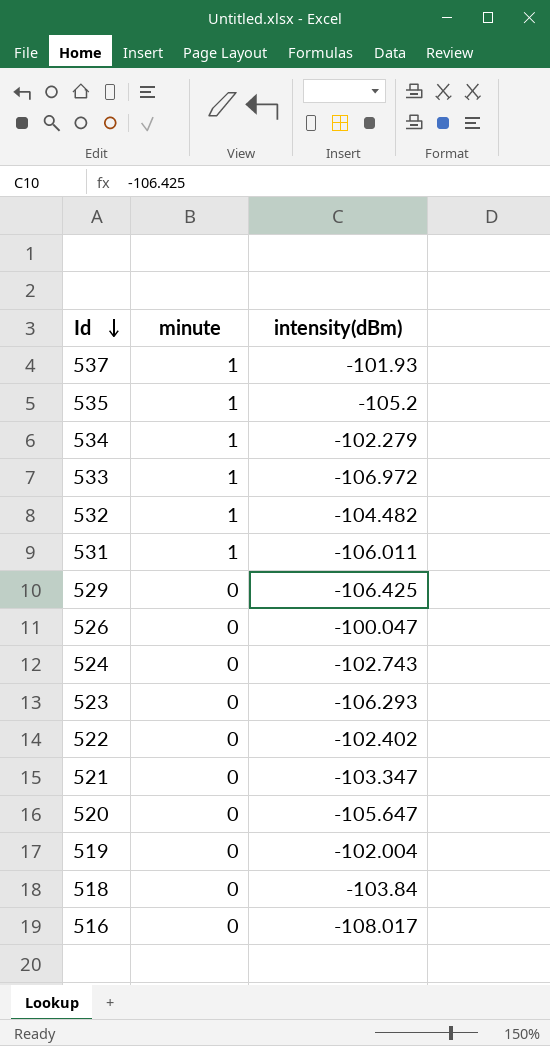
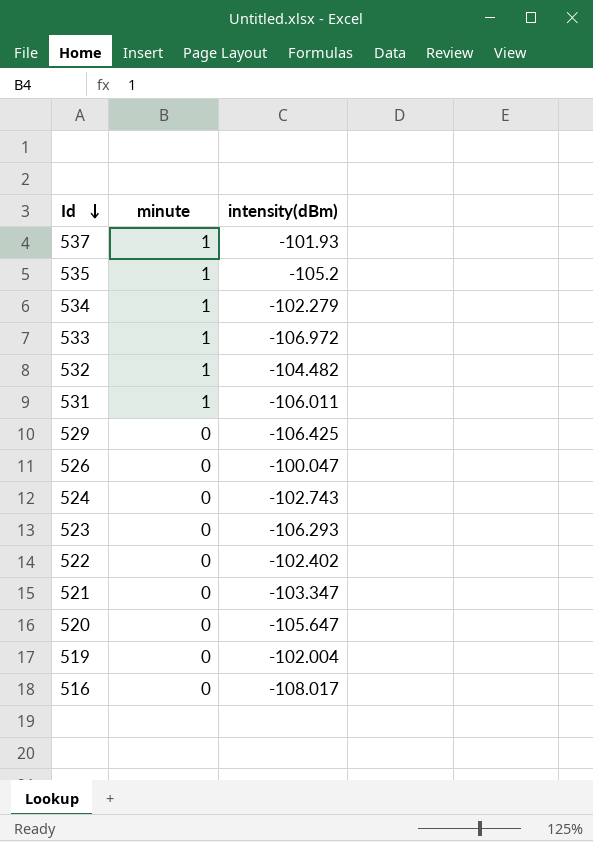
row 518: 0 | -103.84 -> none

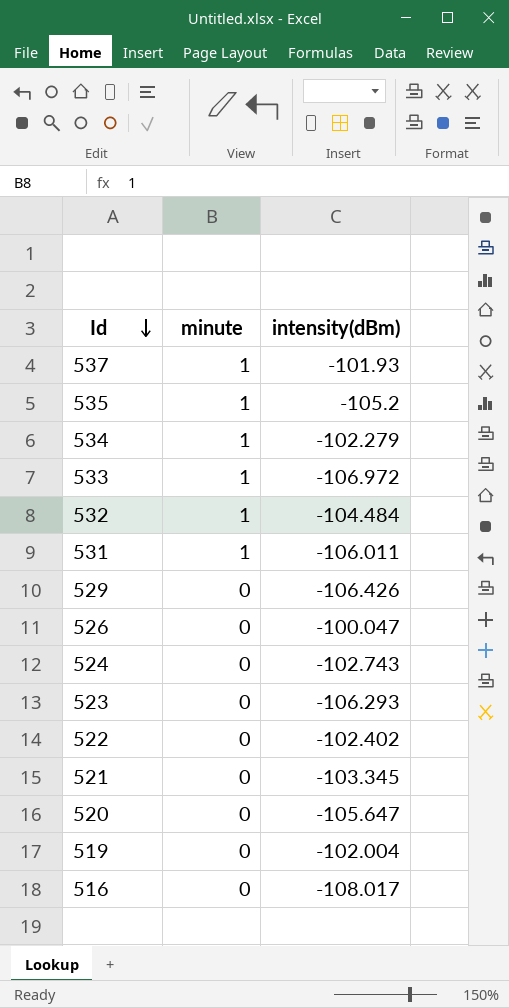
532 | intensity(dBm): -104.482 -> -104.484
529 | intensity(dBm): -106.425 -> -106.426
521 | intensity(dBm): -103.347 -> -103.345

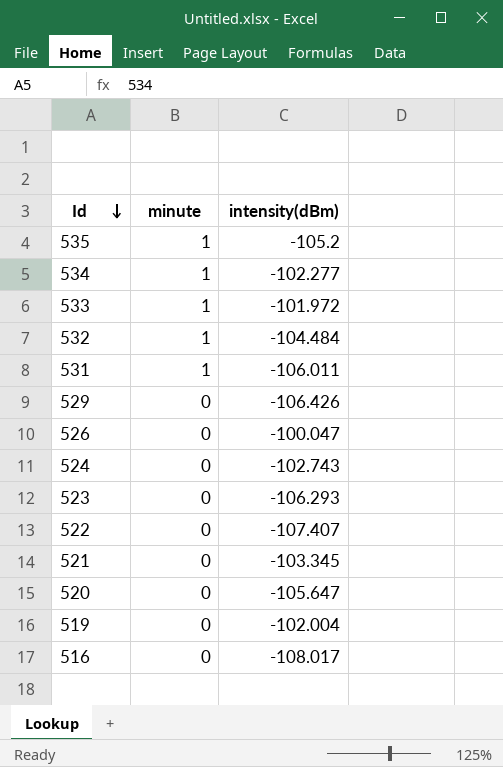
row 537: 1 | -101.93 -> none
534 | intensity(dBm): -102.279 -> -102.277
533 | intensity(dBm): -106.972 -> -101.972
522 | intensity(dBm): -102.402 -> -107.407

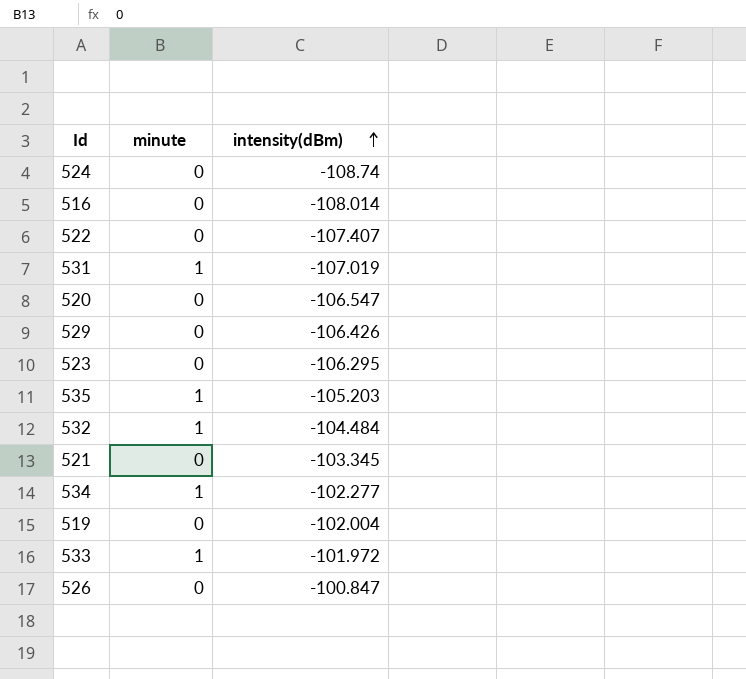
row order: Id descending -> intensity(dBm) ascending
524 | intensity(dBm): -102.743 -> -108.74
516 | intensity(dBm): -108.017 -> -108.014
531 | intensity(dBm): -106.011 -> -107.019
520 | intensity(dBm): -105.647 -> -106.547
523 | intensity(dBm): -106.293 -> -106.295
535 | intensity(dBm): -105.2 -> -105.203
526 | intensity(dBm): -100.047 -> -100.847

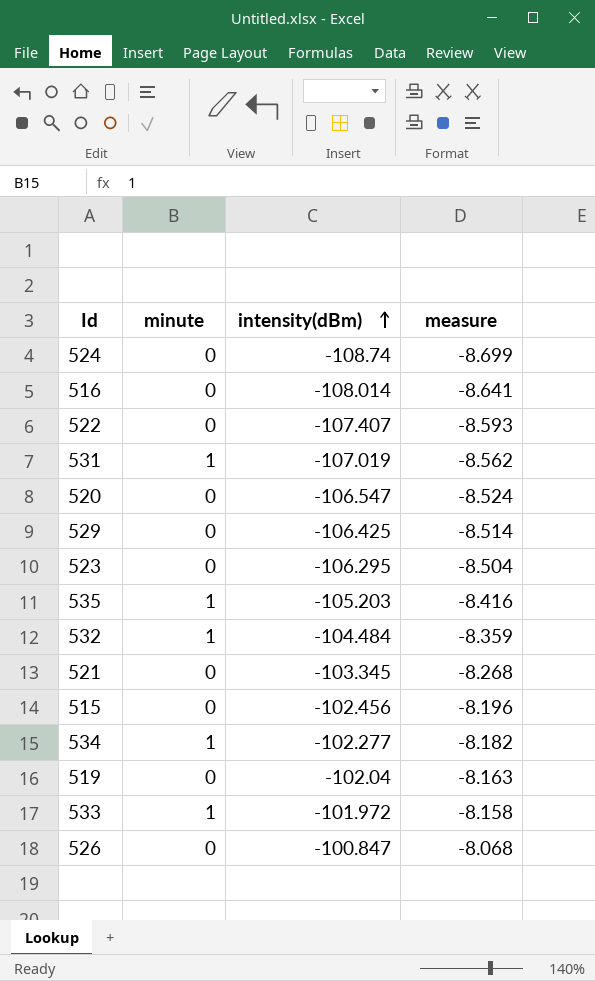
column measure | formula: none -> [intensity(dBm)] * 0.08
529 | intensity(dBm): -106.426 -> -106.425
row 515: none -> 0 | -102.456 | -8.196
519 | intensity(dBm): -102.004 -> -102.04

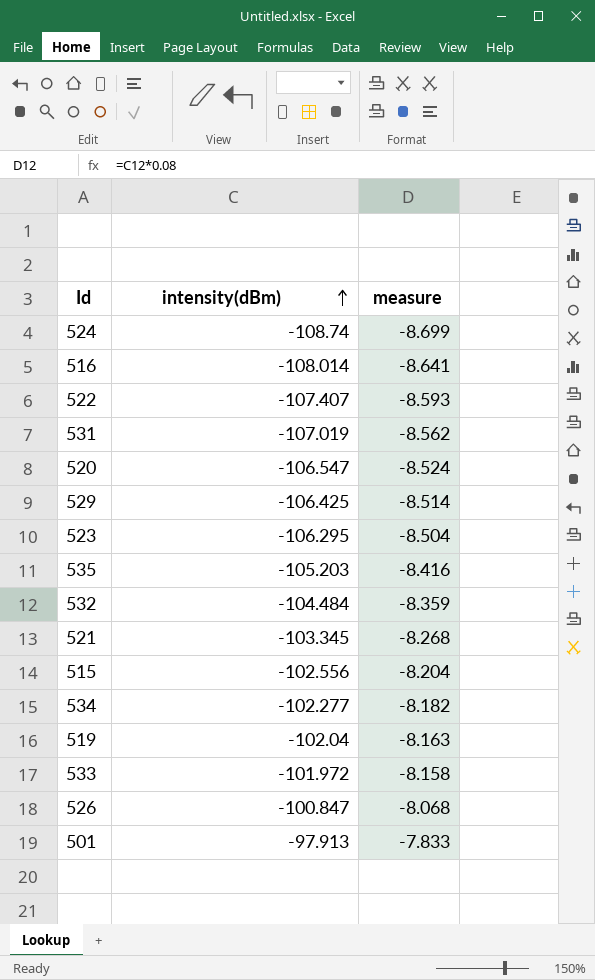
column minute | position: 2 -> none
515 | intensity(dBm): -102.456 -> -102.556
515 | measure: -8.196 -> -8.204
row 501: none -> -97.913 | -7.833

